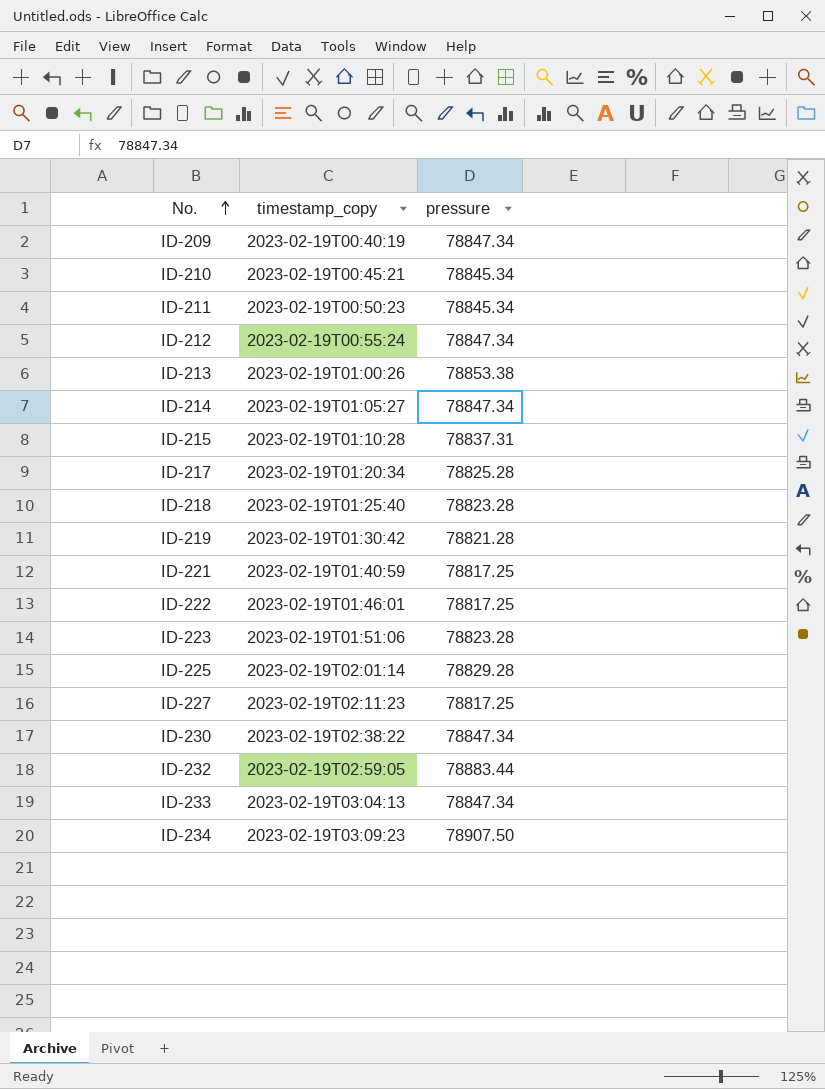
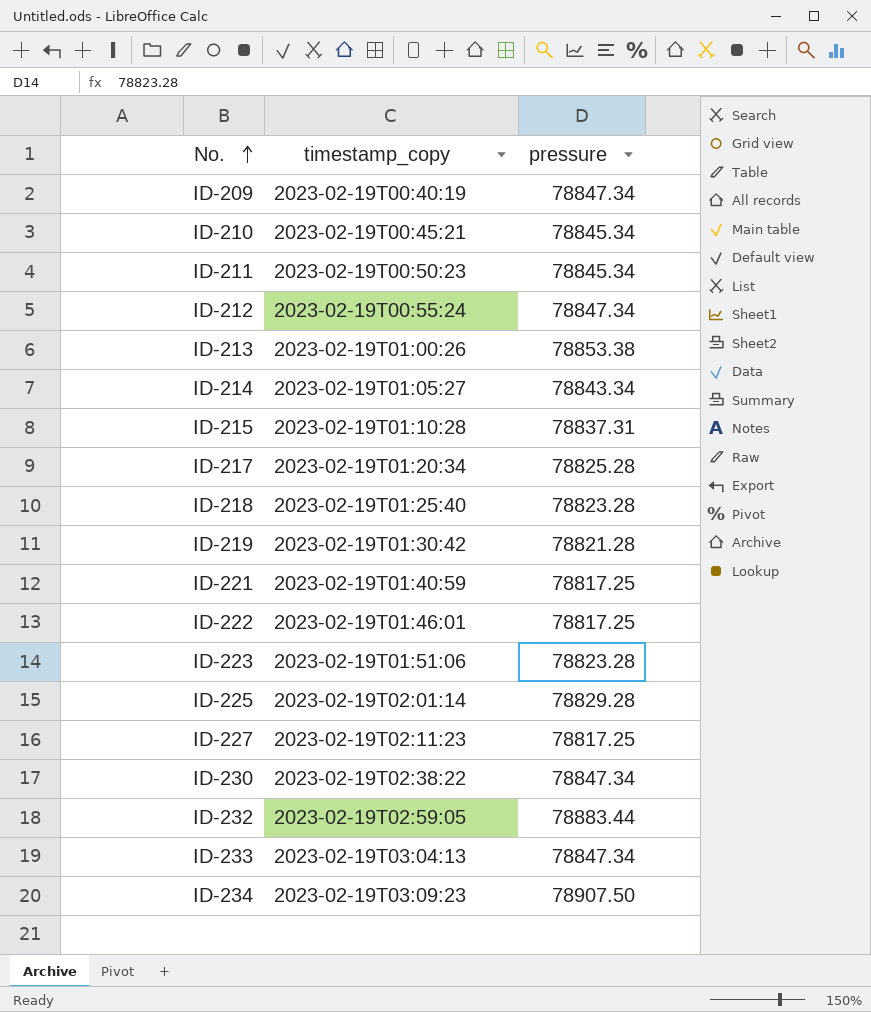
ID-214 | pressure: 78847.34 -> 78843.34

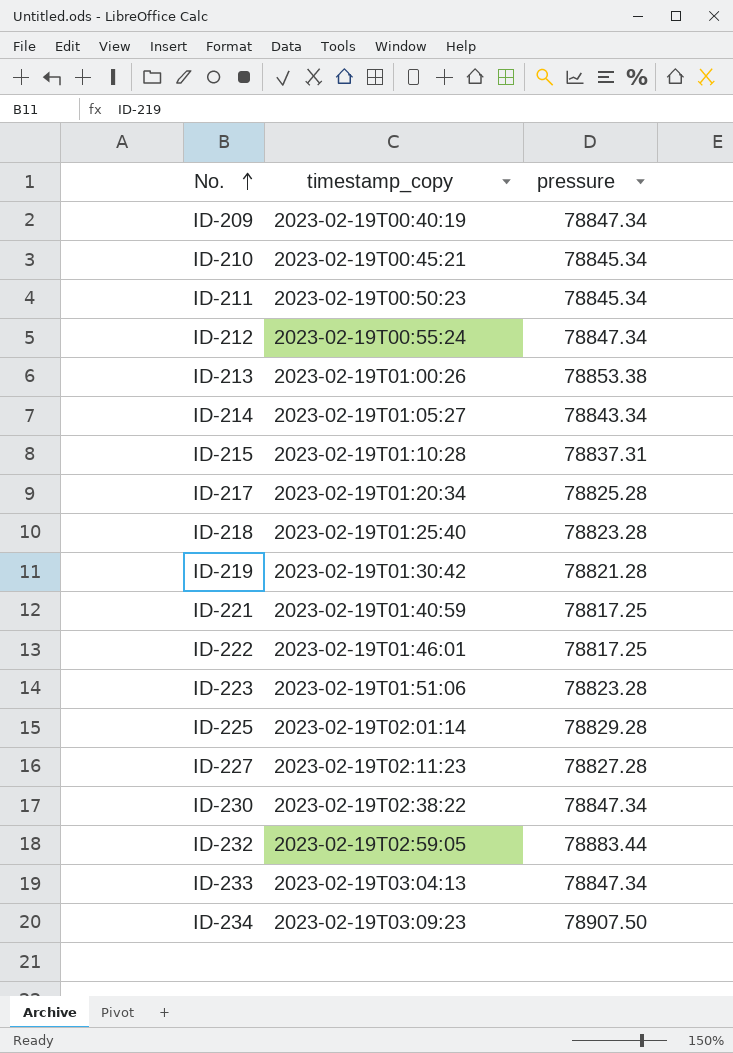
ID-227 | pressure: 78817.25 -> 78827.28

